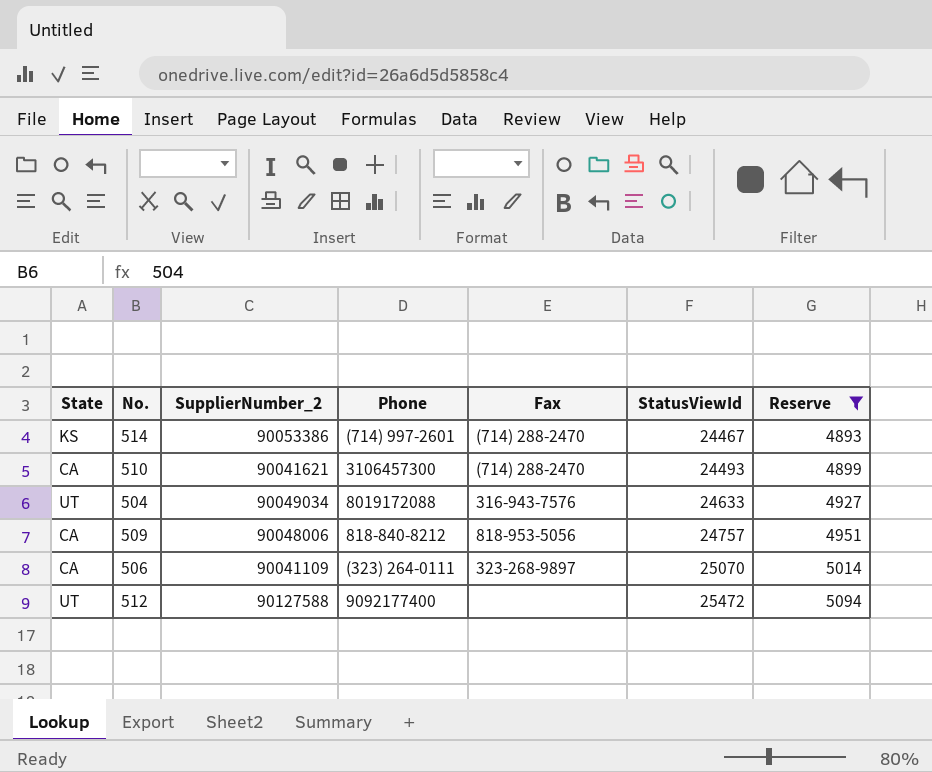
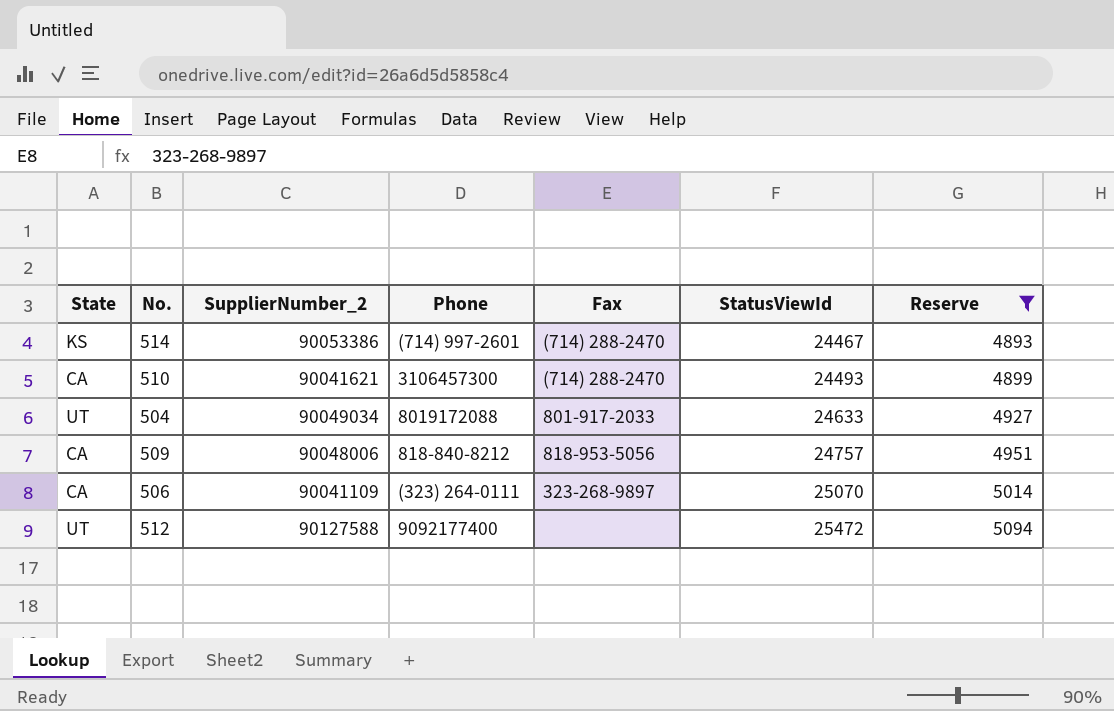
504 | Fax: 316-943-7576 -> 801-917-2033

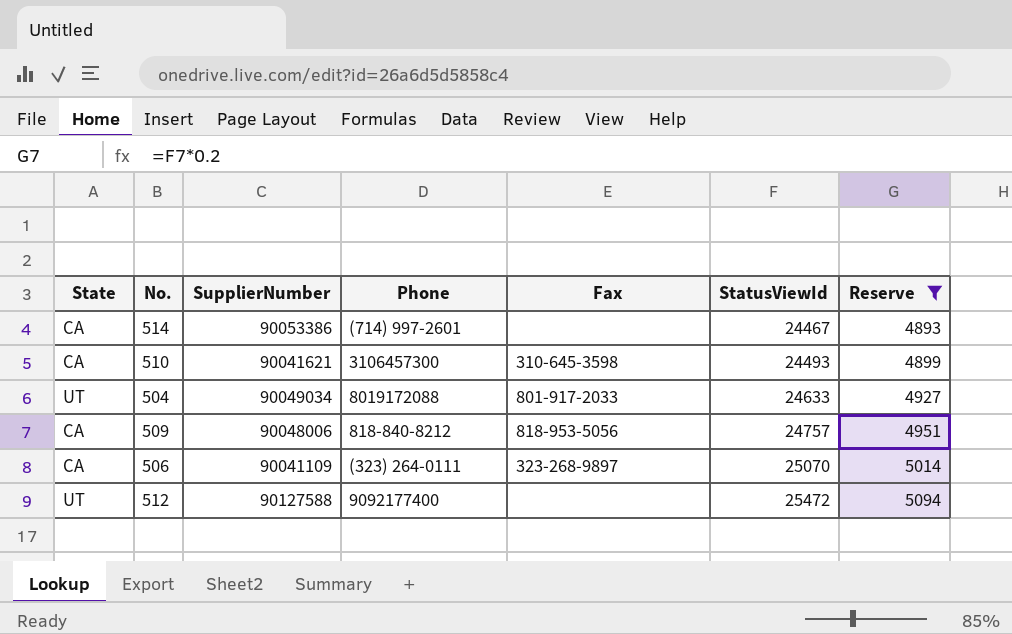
column name: SupplierNumber_2 -> SupplierNumber
514 | State: KS -> CA
514 | Fax: (714) 288-2470 -> none
510 | Fax: (714) 288-2470 -> 310-645-3598

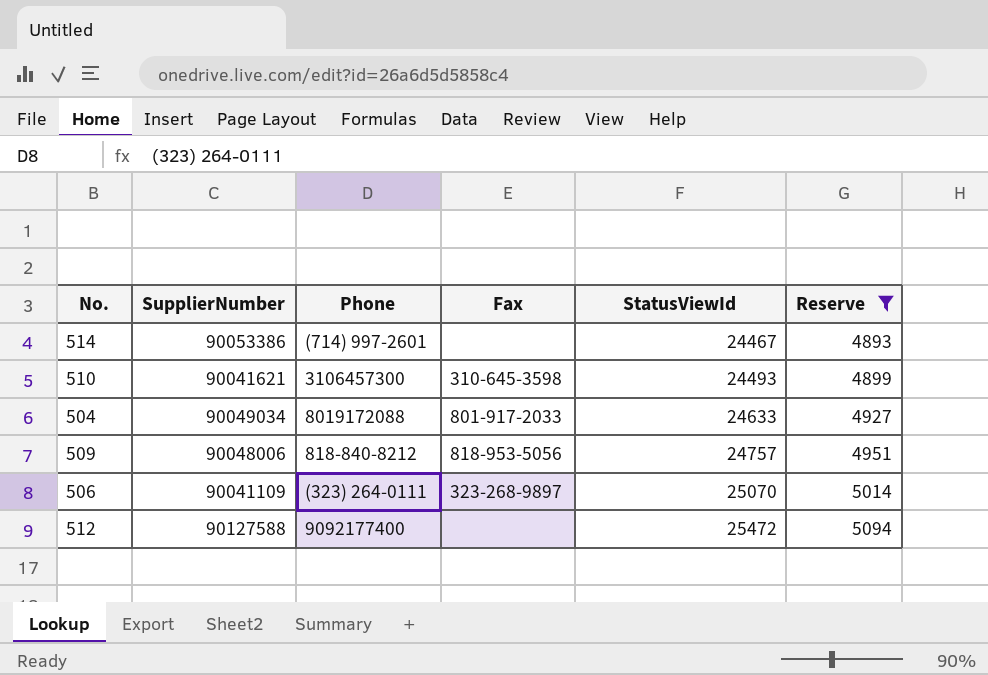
column State | position: 1 -> none

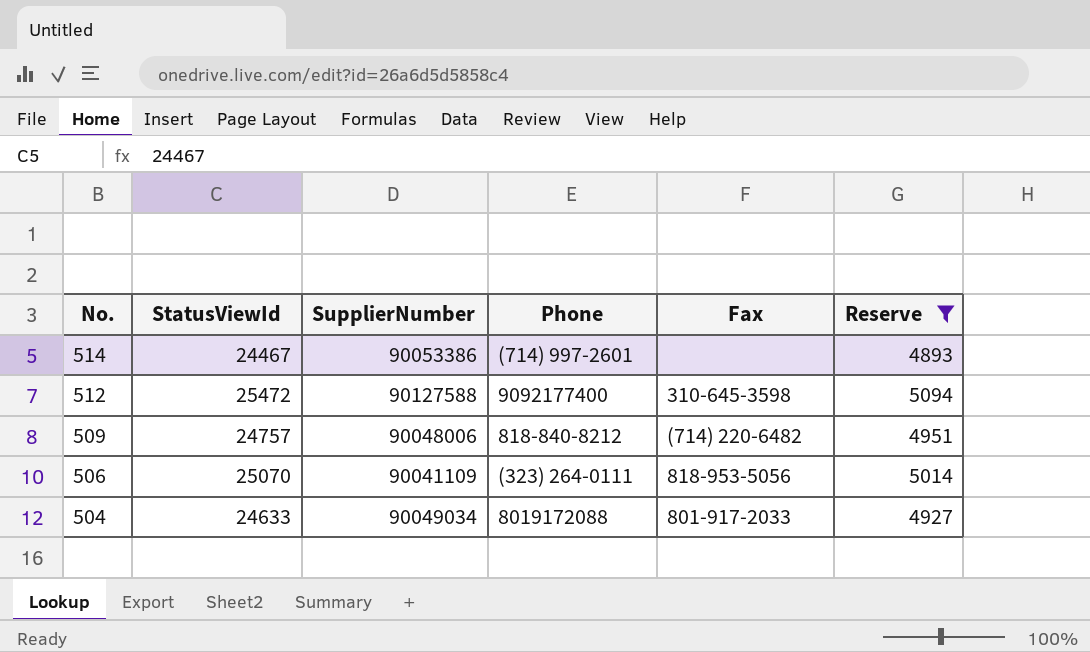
row order: StatusViewId ascending -> No. descending
column StatusViewId | position: 5 -> 2
row 510: 90041621 | 3106457300 | 310-645-3598 | 24493 | 4899 -> none
512 | Fax: none -> 310-645-3598
509 | Fax: 818-953-5056 -> (714) 220-6482
506 | Fax: 323-268-9897 -> 818-953-5056

